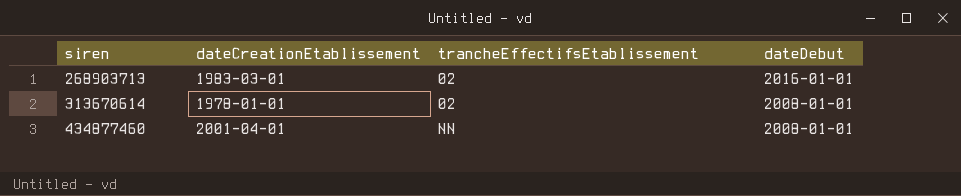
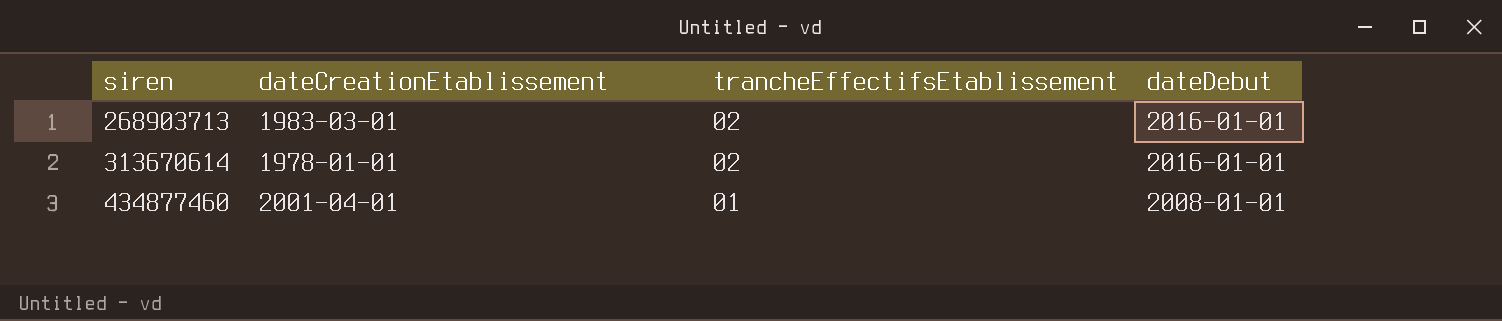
313670614 | dateDebut: 2008-01-01 -> 2016-01-01
434877460 | trancheEffectifsEtablissement: NN -> 01

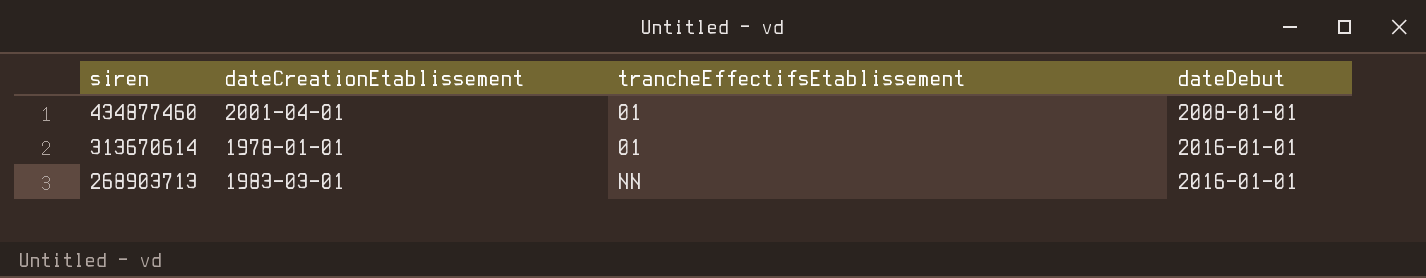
row order: siren ascending -> siren descending
313670614 | trancheEffectifsEtablissement: 02 -> 01
268903713 | trancheEffectifsEtablissement: 02 -> NN

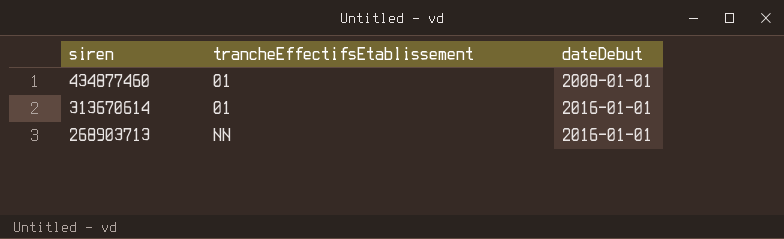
column dateCreationEtablissement | position: 2 -> none

